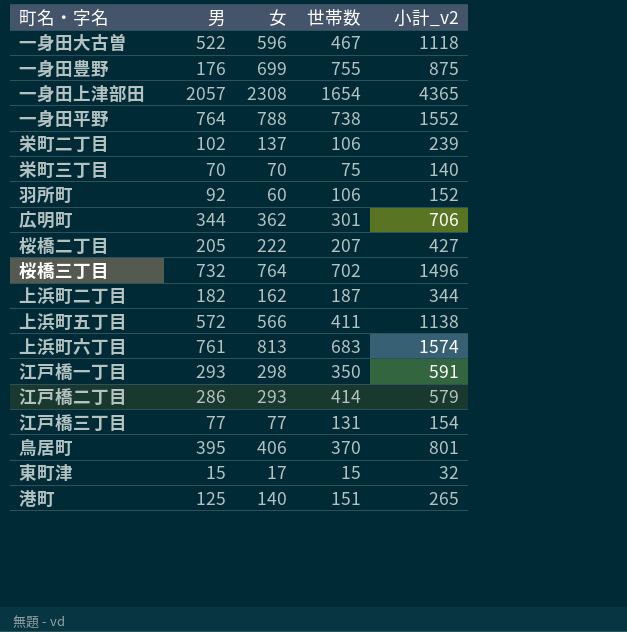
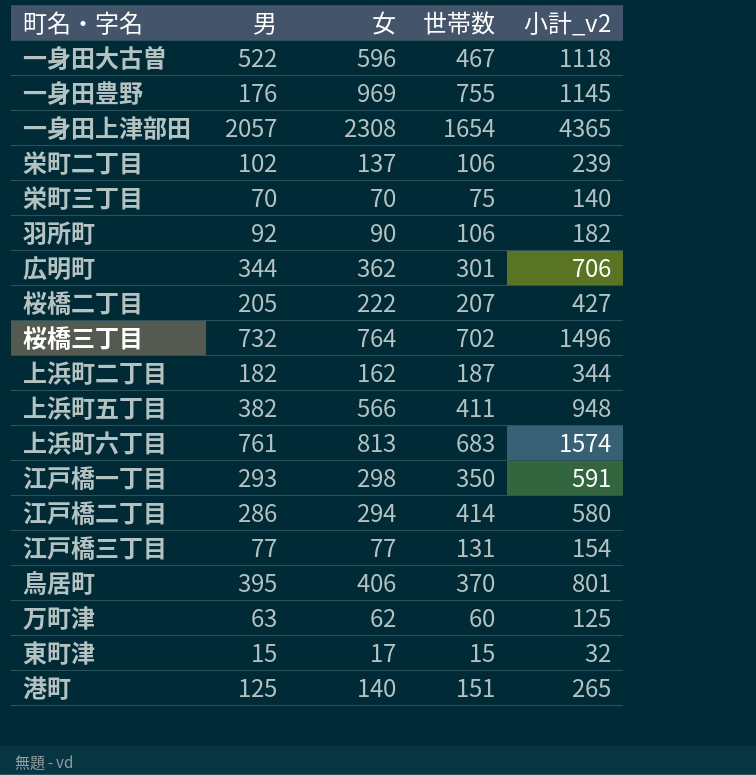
row 一身田平野: 764 | 788 | 738 | 1552 -> none
一身田豊野 | 女: 699 -> 969
一身田豊野 | 小計_v2: 875 -> 1145
羽所町 | 女: 60 -> 90
羽所町 | 小計_v2: 152 -> 182
上浜町五丁目 | 男: 572 -> 382
上浜町五丁目 | 小計_v2: 1138 -> 948
江戸橋二丁目 | 女: 293 -> 294
江戸橋二丁目 | 小計_v2: 579 -> 580
row 万町津: none -> 63 | 62 | 60 | 125

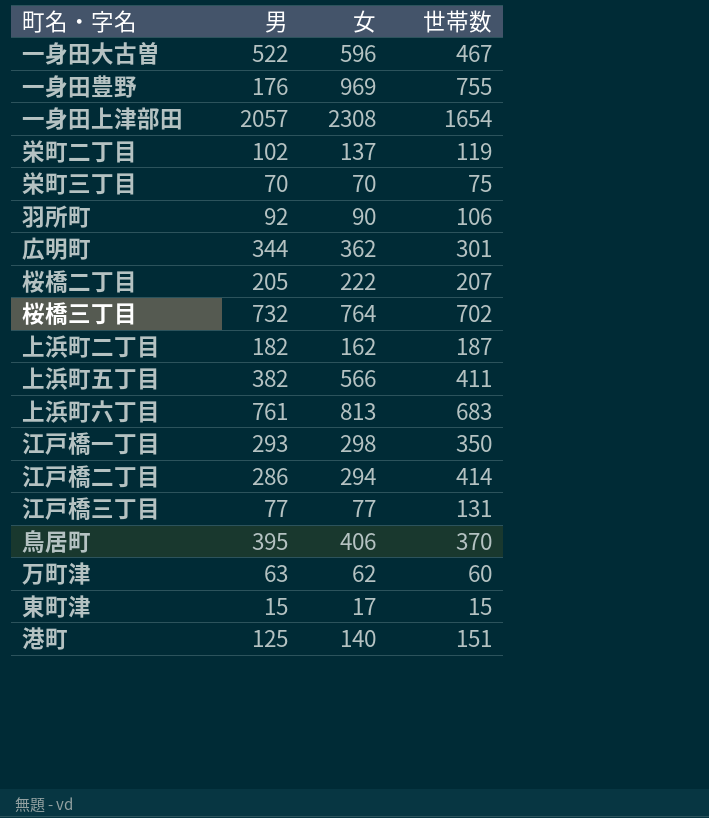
column 小計_v2 | formula: [男] + [女] -> none
栄町二丁目 | 世帯数: 106 -> 119

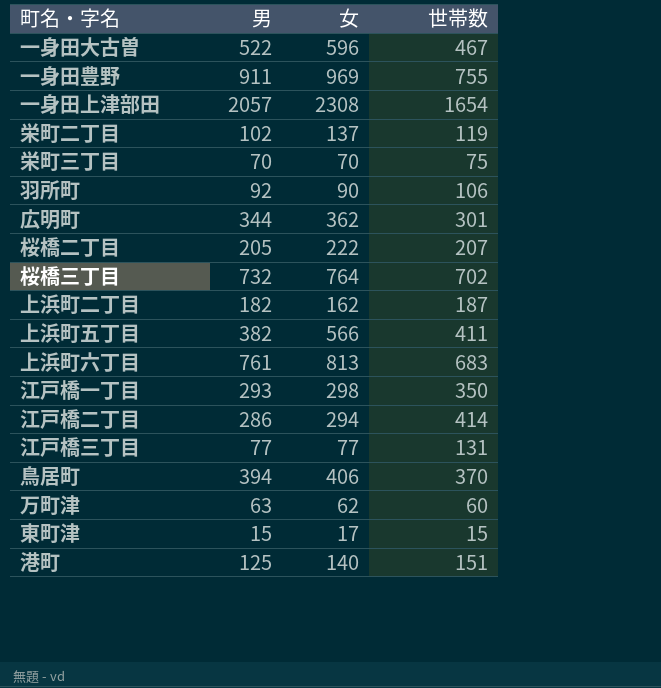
一身田豊野 | 男: 176 -> 911
鳥居町 | 男: 395 -> 394

